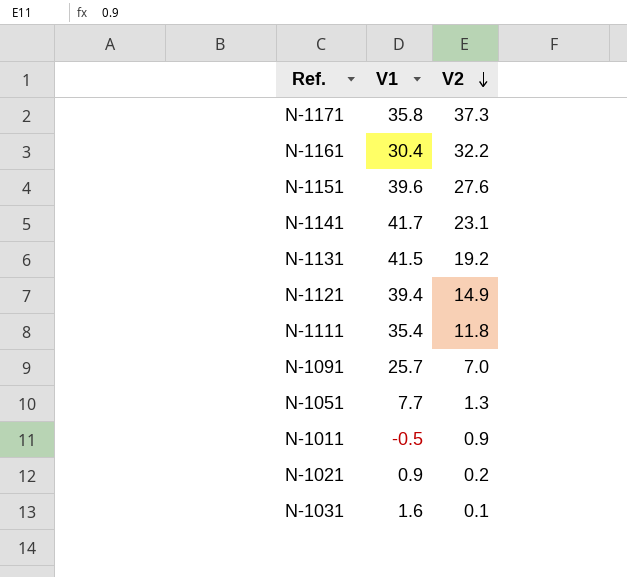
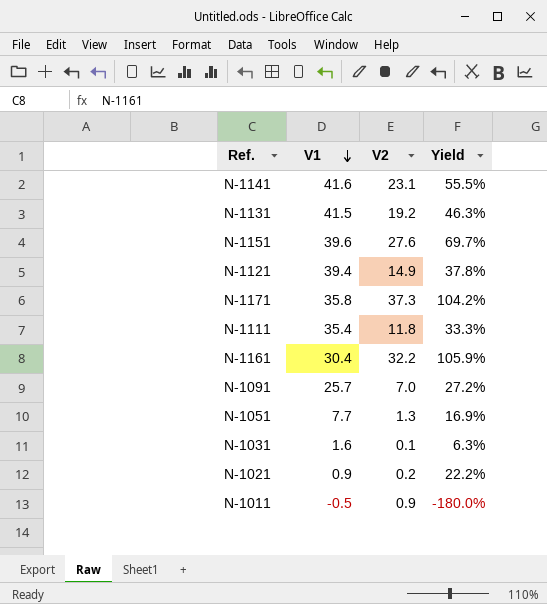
row order: V2 descending -> V1 descending
column Yield | formula: none -> [V2] / [V1]
N-1141 | V1: 41.7 -> 41.6

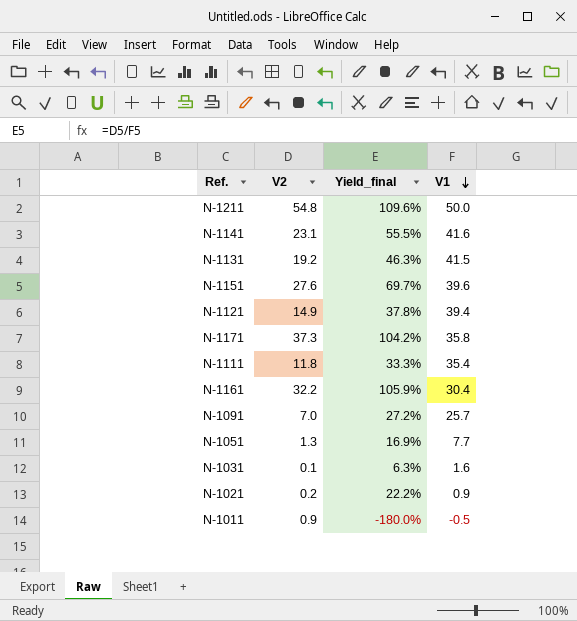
column name: Yield -> Yield_final
column V1 | position: 2 -> 4
row N-1211: none -> 54.8 | 109.6% | 50.0

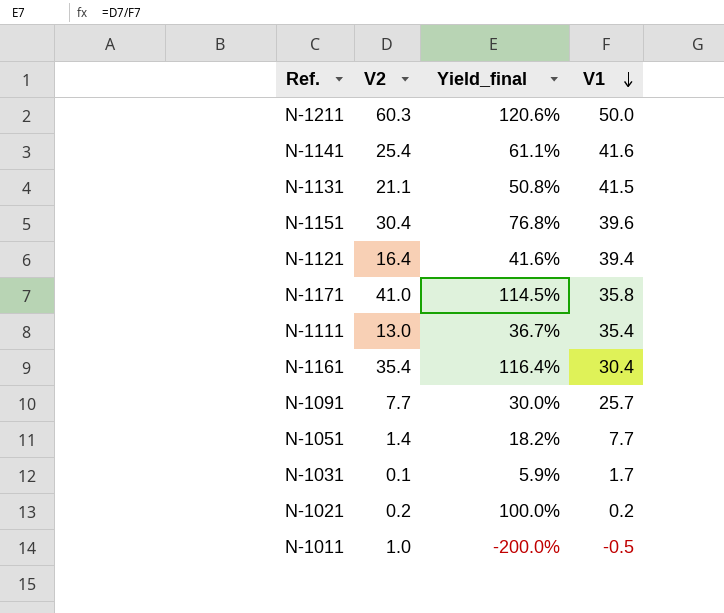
N-1211 | V2: 54.8 -> 60.3
N-1211 | Yield_final: 109.6% -> 120.6%
N-1141 | V2: 23.1 -> 25.4
N-1141 | Yield_final: 55.5% -> 61.1%
N-1131 | V2: 19.2 -> 21.1
N-1131 | Yield_final: 46.3% -> 50.8%
N-1151 | V2: 27.6 -> 30.4
N-1151 | Yield_final: 69.7% -> 76.8%
N-1121 | V2: 14.9 -> 16.4
N-1121 | Yield_final: 37.8% -> 41.6%
N-1171 | V2: 37.3 -> 41.0
N-1171 | Yield_final: 104.2% -> 114.5%
N-1111 | V2: 11.8 -> 13.0
N-1111 | Yield_final: 33.3% -> 36.7%
N-1161 | V2: 32.2 -> 35.4
N-1161 | Yield_final: 105.9% -> 116.4%
N-1091 | V2: 7.0 -> 7.7
N-1091 | Yield_final: 27.2% -> 30.0%
N-1051 | V2: 1.3 -> 1.4
N-1051 | Yield_final: 16.9% -> 18.2%
N-1031 | Yield_final: 6.3% -> 5.9%
N-1031 | V1: 1.6 -> 1.7
N-1021 | Yield_final: 22.2% -> 100.0%
N-1021 | V1: 0.9 -> 0.2
N-1011 | V2: 0.9 -> 1.0
N-1011 | Yield_final: -180.0% -> -200.0%

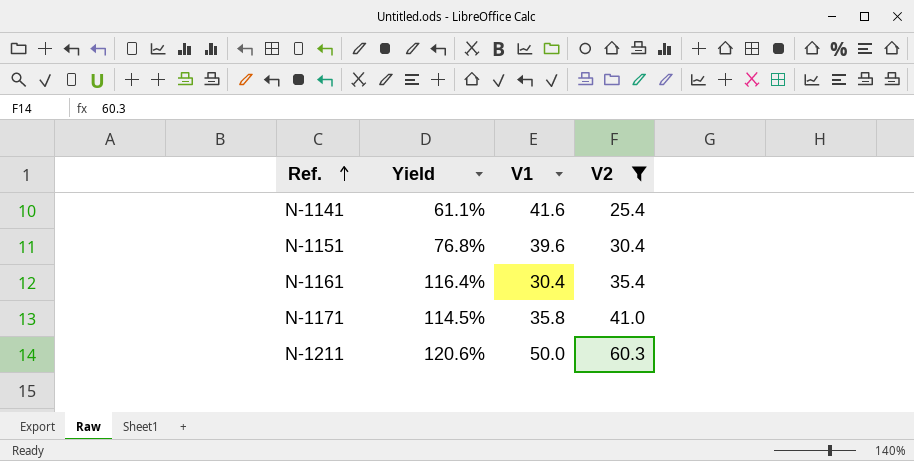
filter: none -> V2 >= 25.4
row order: V1 descending -> Ref. ascending
column name: Yield_final -> Yield
column V2 | position: 2 -> 4

